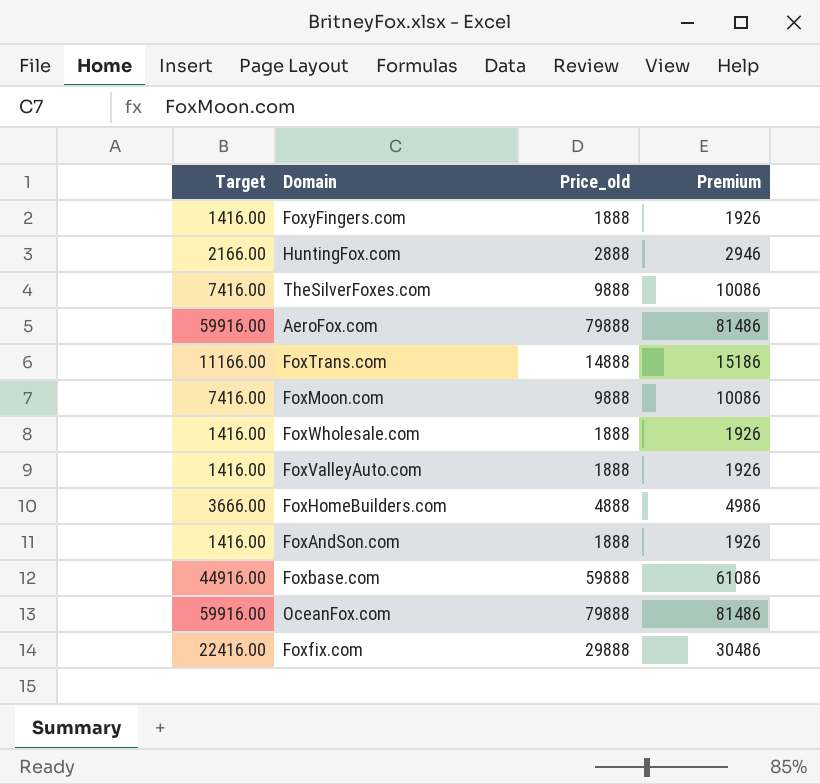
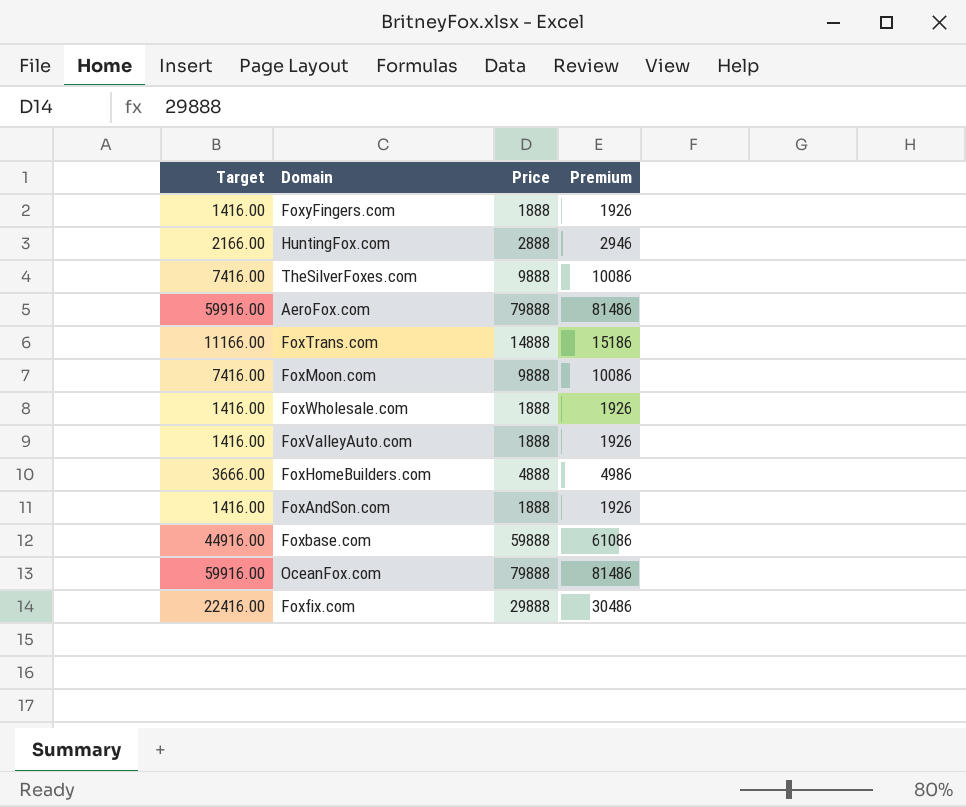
column name: Price_old -> Price

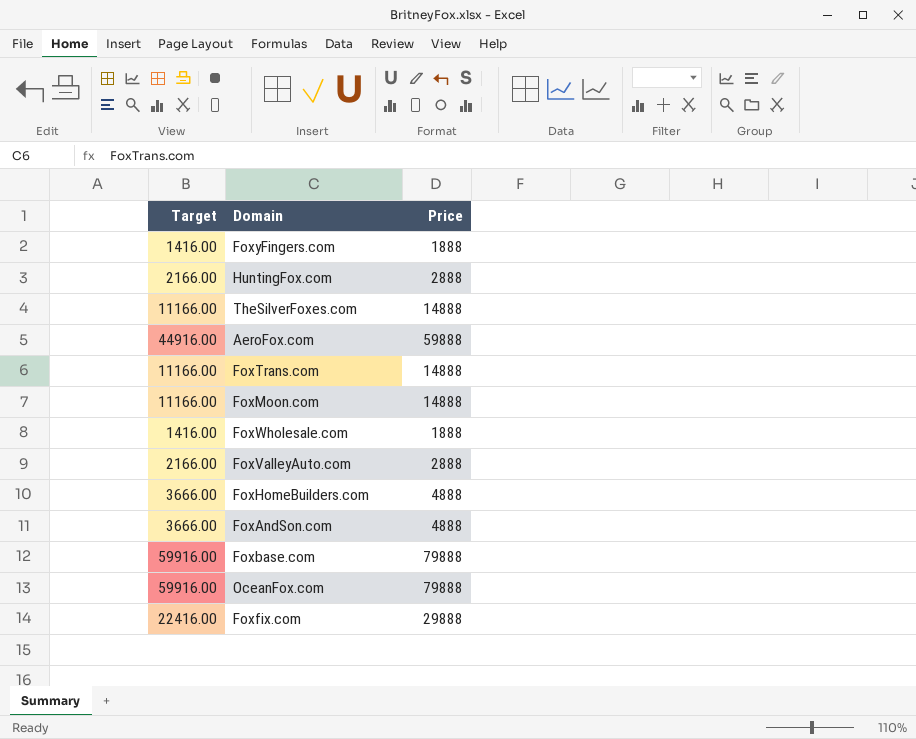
column Premium | formula: [Price] * 1.02 -> none
TheSilverFoxes.com | Target: 7416.00 -> 11166.00
TheSilverFoxes.com | Price: 9888 -> 14888
AeroFox.com | Target: 59916.00 -> 44916.00
AeroFox.com | Price: 79888 -> 59888
FoxMoon.com | Target: 7416.00 -> 11166.00
FoxMoon.com | Price: 9888 -> 14888
FoxValleyAuto.com | Target: 1416.00 -> 2166.00
FoxValleyAuto.com | Price: 1888 -> 2888
FoxAndSon.com | Target: 1416.00 -> 3666.00
FoxAndSon.com | Price: 1888 -> 4888
Foxbase.com | Target: 44916.00 -> 59916.00
Foxbase.com | Price: 59888 -> 79888

